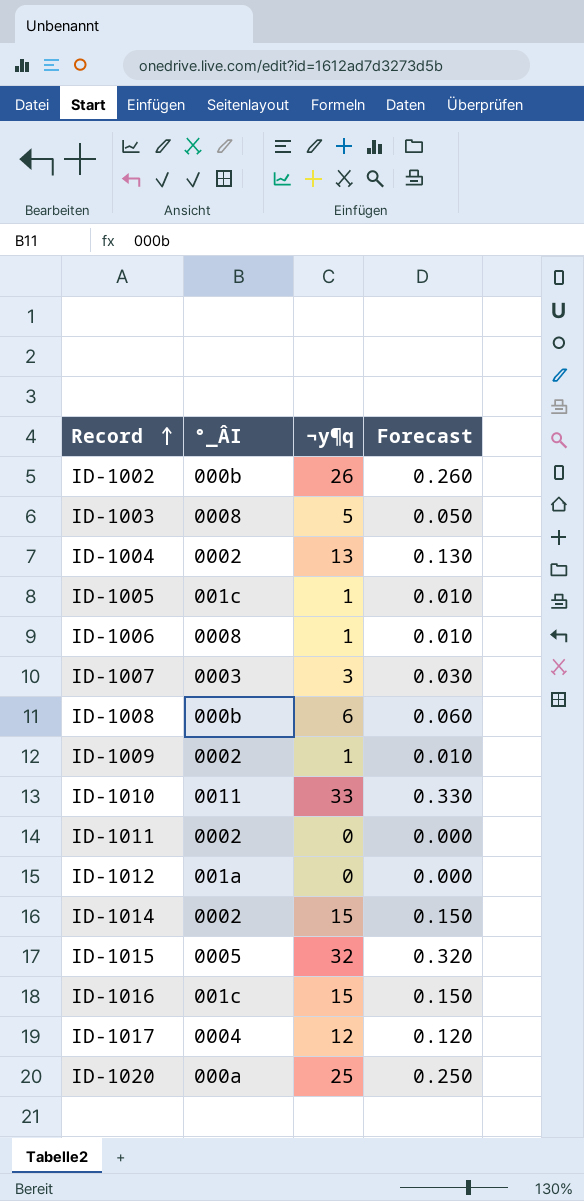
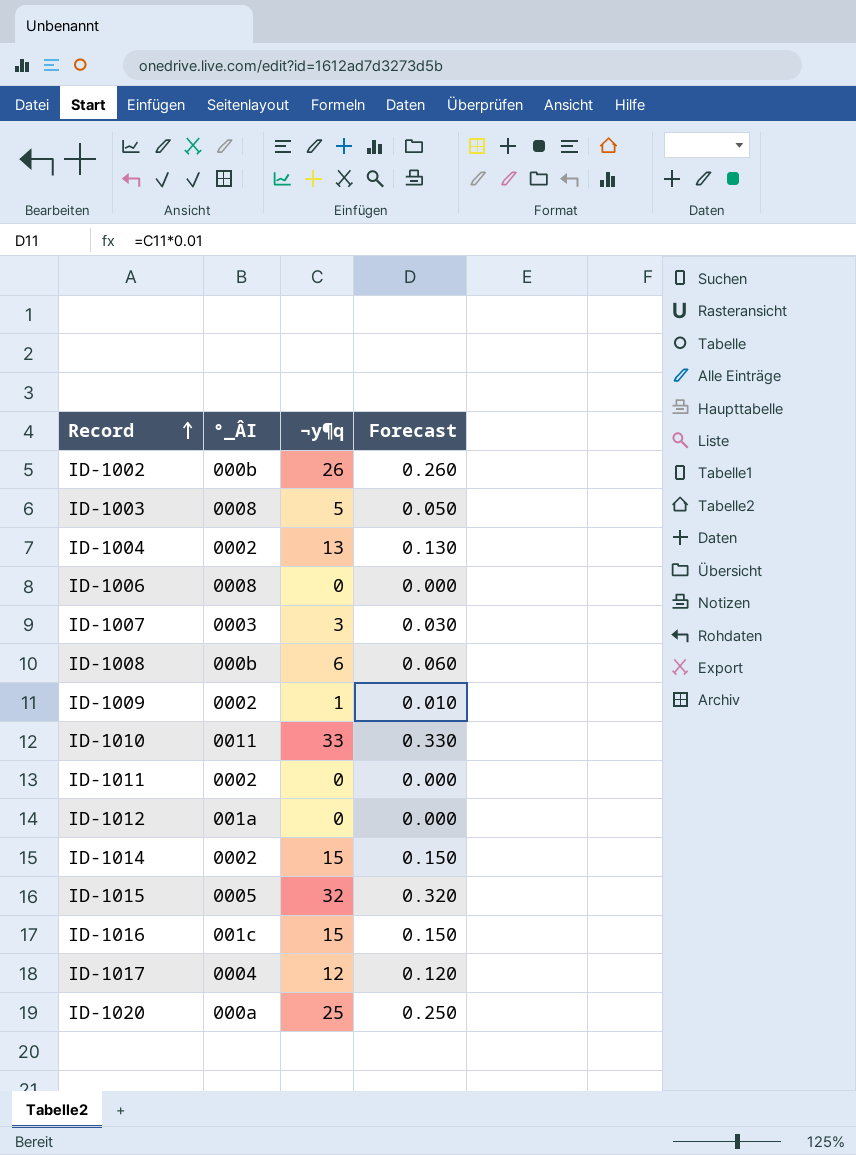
row ID-1005: 001c | 1 | 0.010 -> none
ID-1006 | ¬y¶q: 1 -> 0
ID-1006 | Forecast: 0.010 -> 0.000

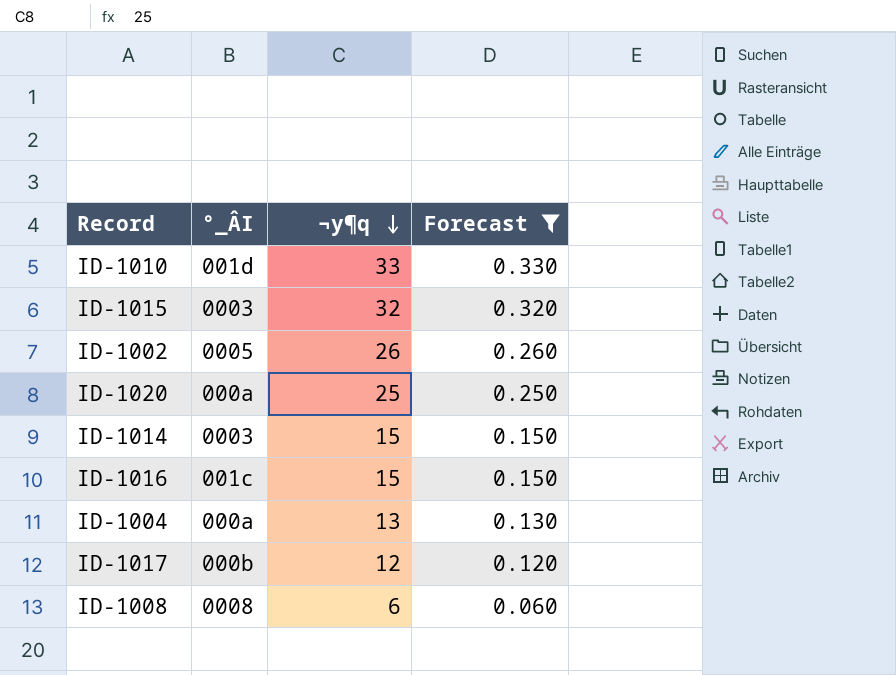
filter: none -> Forecast >= 0.060
row order: Record ascending -> ¬y¶q descending
ID-1010 | °_ÂI: 0011 -> 001d
ID-1015 | °_ÂI: 0005 -> 0003
ID-1002 | °_ÂI: 000b -> 0005
ID-1014 | °_ÂI: 0002 -> 0003
ID-1004 | °_ÂI: 0002 -> 000a
ID-1017 | °_ÂI: 0004 -> 000b
ID-1008 | °_ÂI: 000b -> 0008

